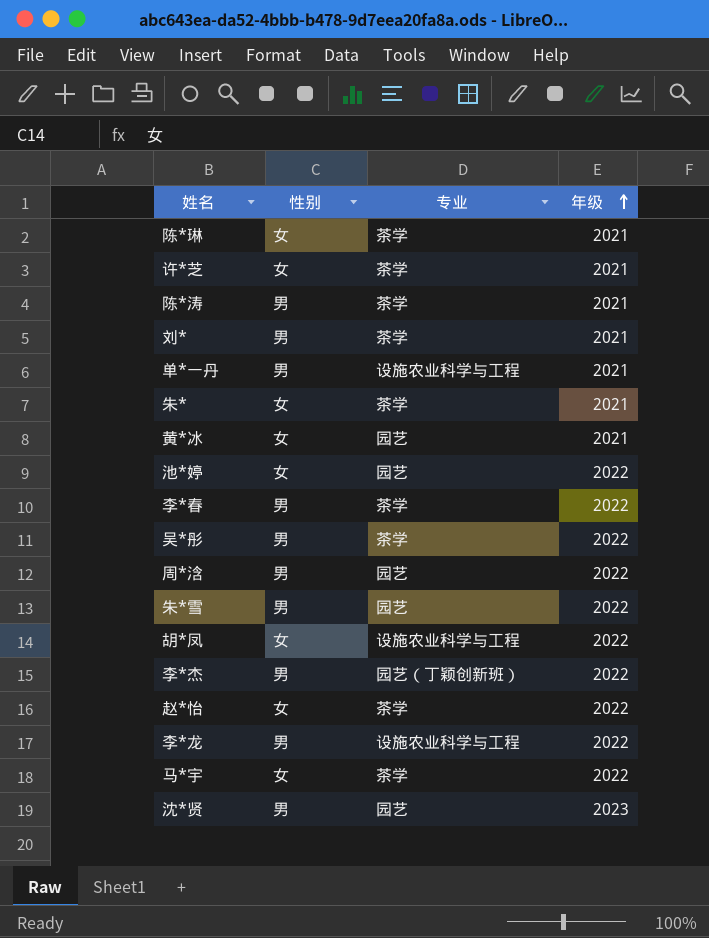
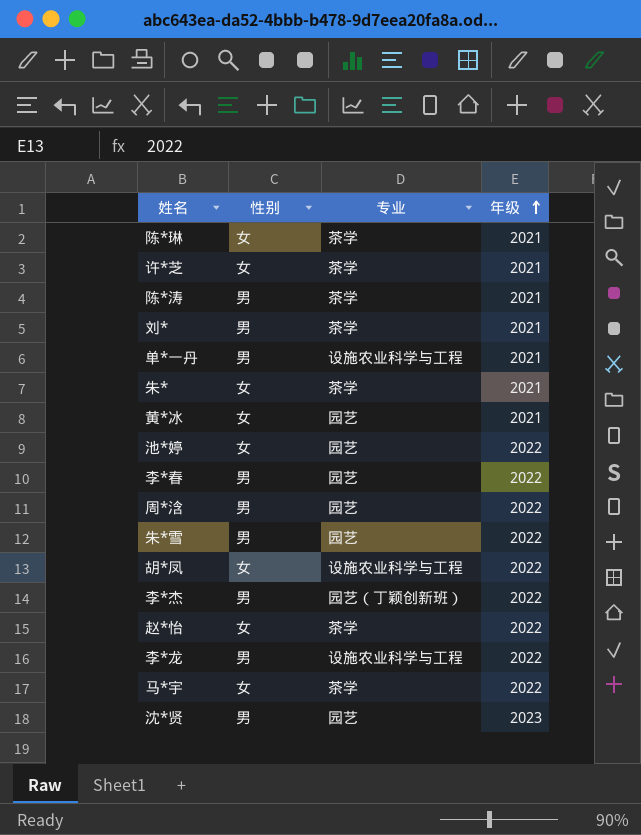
row 吴*彤: 男 | 茶学 | 2022 -> none
李*春 | 专业: 茶学 -> 园艺

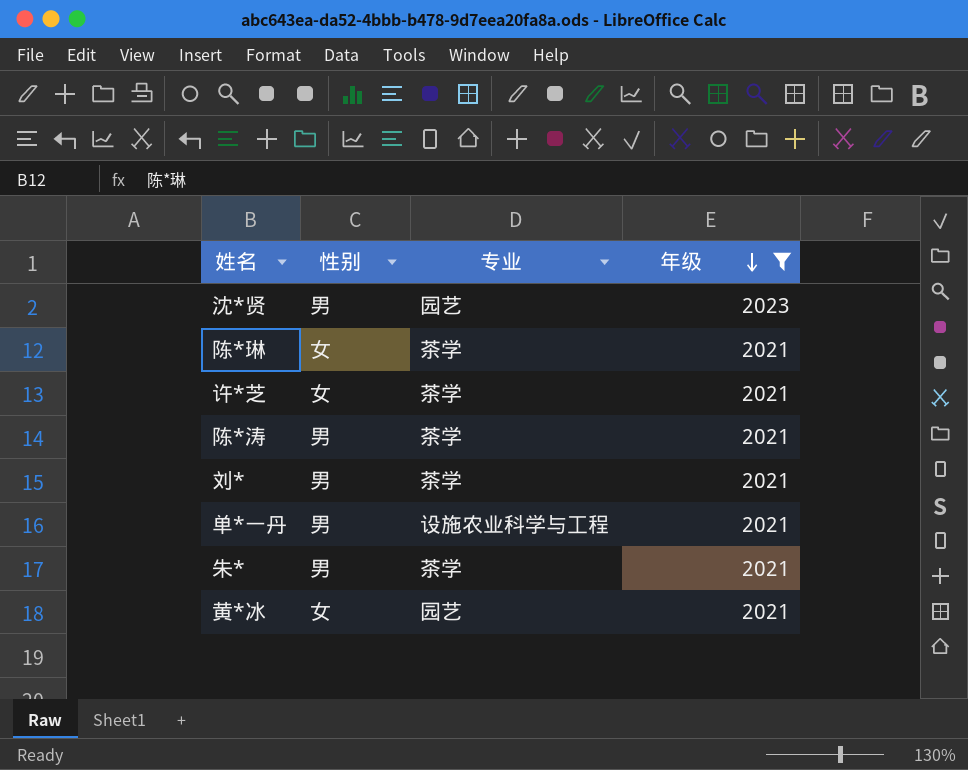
filter: none -> 年级 != 2022
row order: 年级 ascending -> 年级 descending
朱* | 性别: 女 -> 男

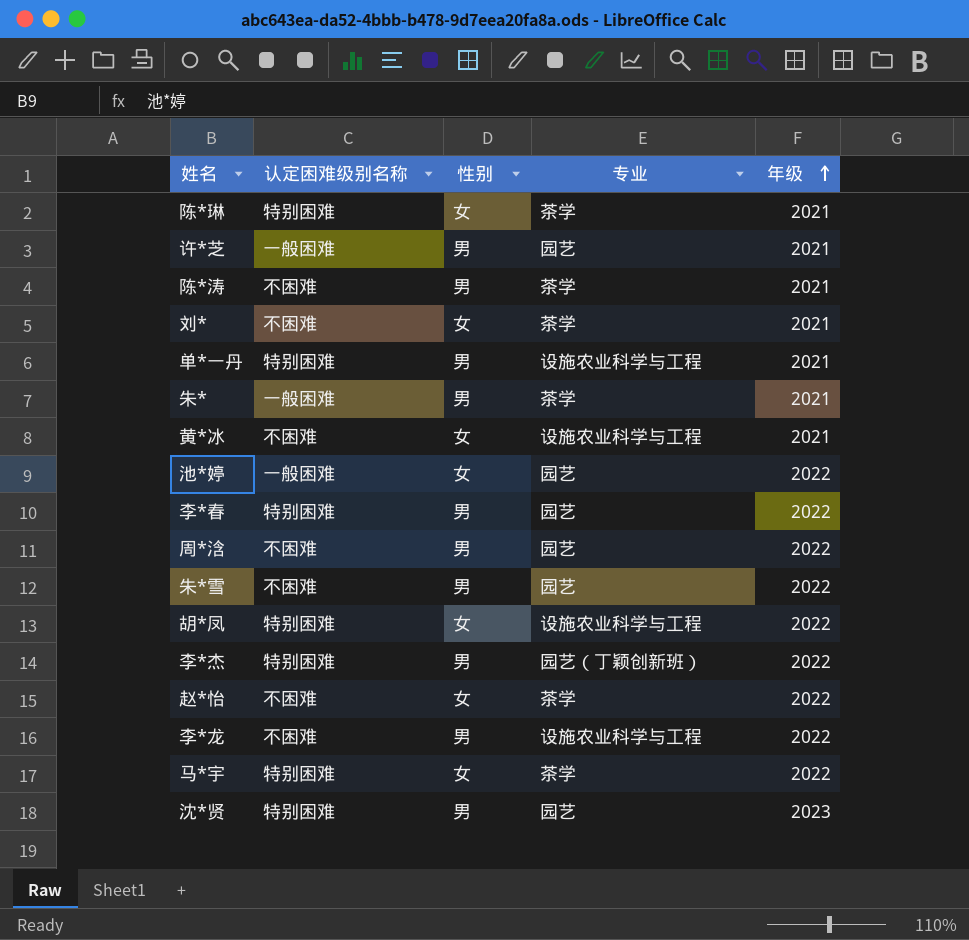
filter: 年级 != 2022 -> none
row order: 年级 descending -> 年级 ascending
column 认定困难级别名称 | position: none -> 2
许*芝 | 性别: 女 -> 男
许*芝 | 专业: 茶学 -> 园艺
刘* | 性别: 男 -> 女
黄*冰 | 专业: 园艺 -> 设施农业科学与工程

